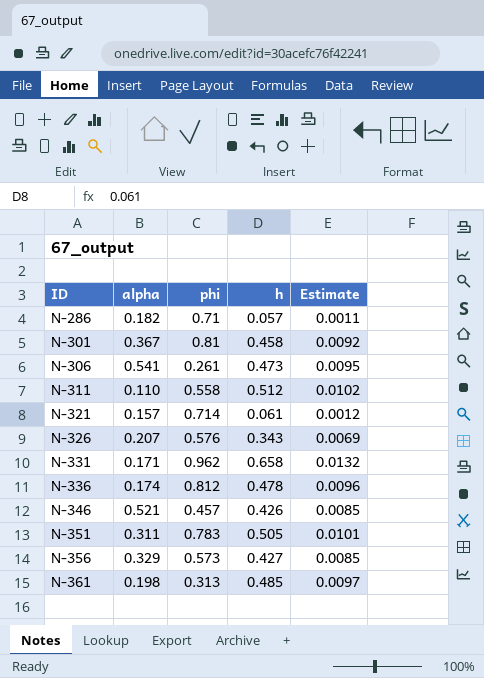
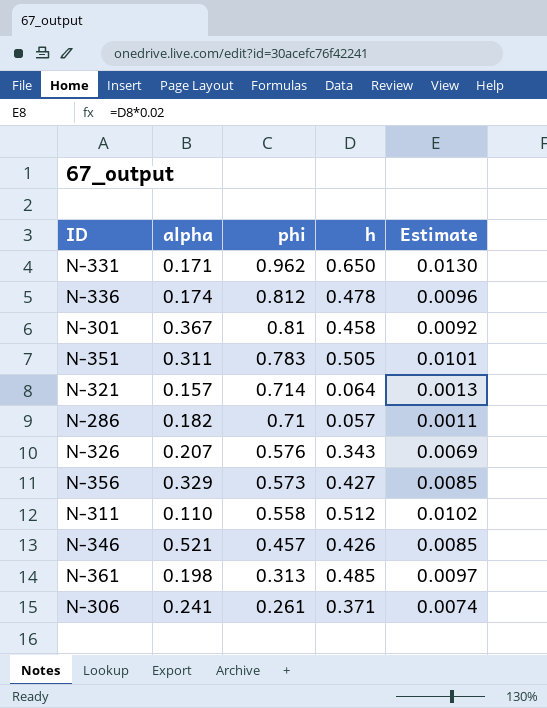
row order: ID ascending -> phi descending
N-331 | h: 0.658 -> 0.650
N-331 | Estimate: 0.0132 -> 0.0130
N-321 | h: 0.061 -> 0.064
N-321 | Estimate: 0.0012 -> 0.0013
N-306 | alpha: 0.541 -> 0.241
N-306 | h: 0.473 -> 0.371
N-306 | Estimate: 0.0095 -> 0.0074

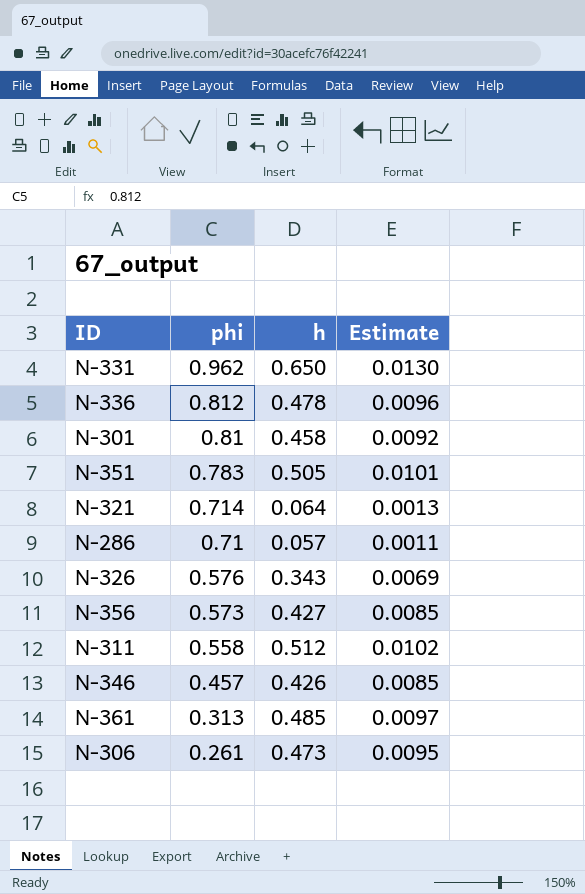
column alpha | position: 2 -> none
N-306 | h: 0.371 -> 0.473
N-306 | Estimate: 0.0074 -> 0.0095

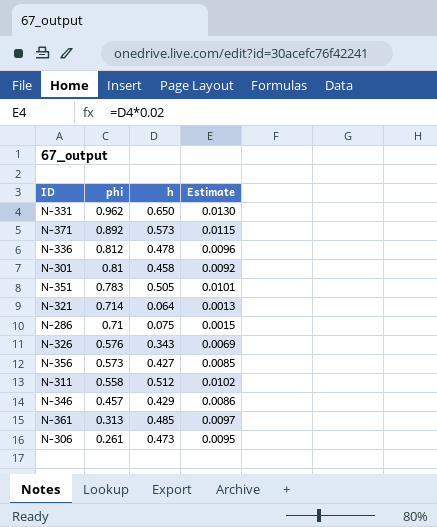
row N-371: none -> 0.892 | 0.573 | 0.0115
N-286 | h: 0.057 -> 0.075
N-286 | Estimate: 0.0011 -> 0.0015
N-346 | h: 0.426 -> 0.429
N-346 | Estimate: 0.0085 -> 0.0086

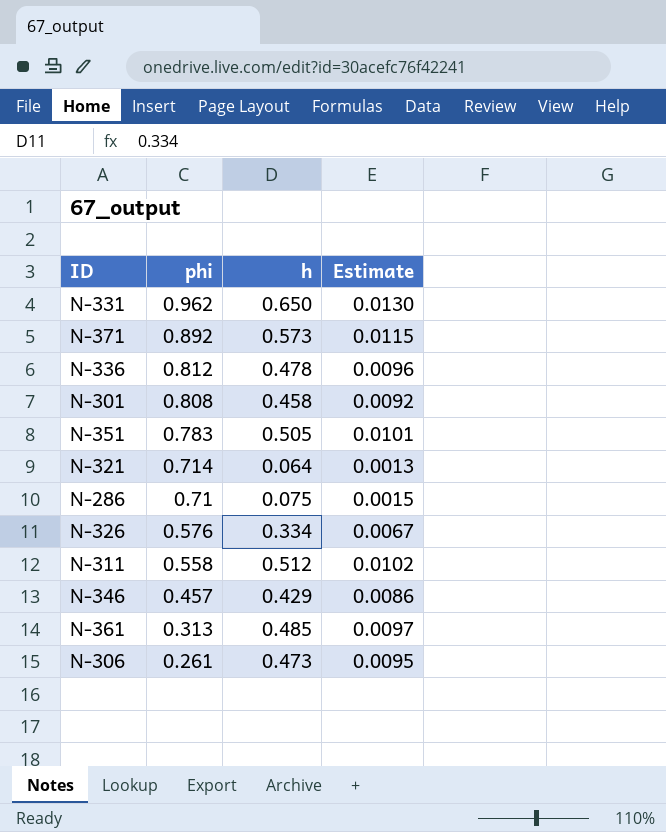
row N-356: 0.573 | 0.427 | 0.0085 -> none
N-301 | phi: 0.81 -> 0.808
N-326 | h: 0.343 -> 0.334
N-326 | Estimate: 0.0069 -> 0.0067

